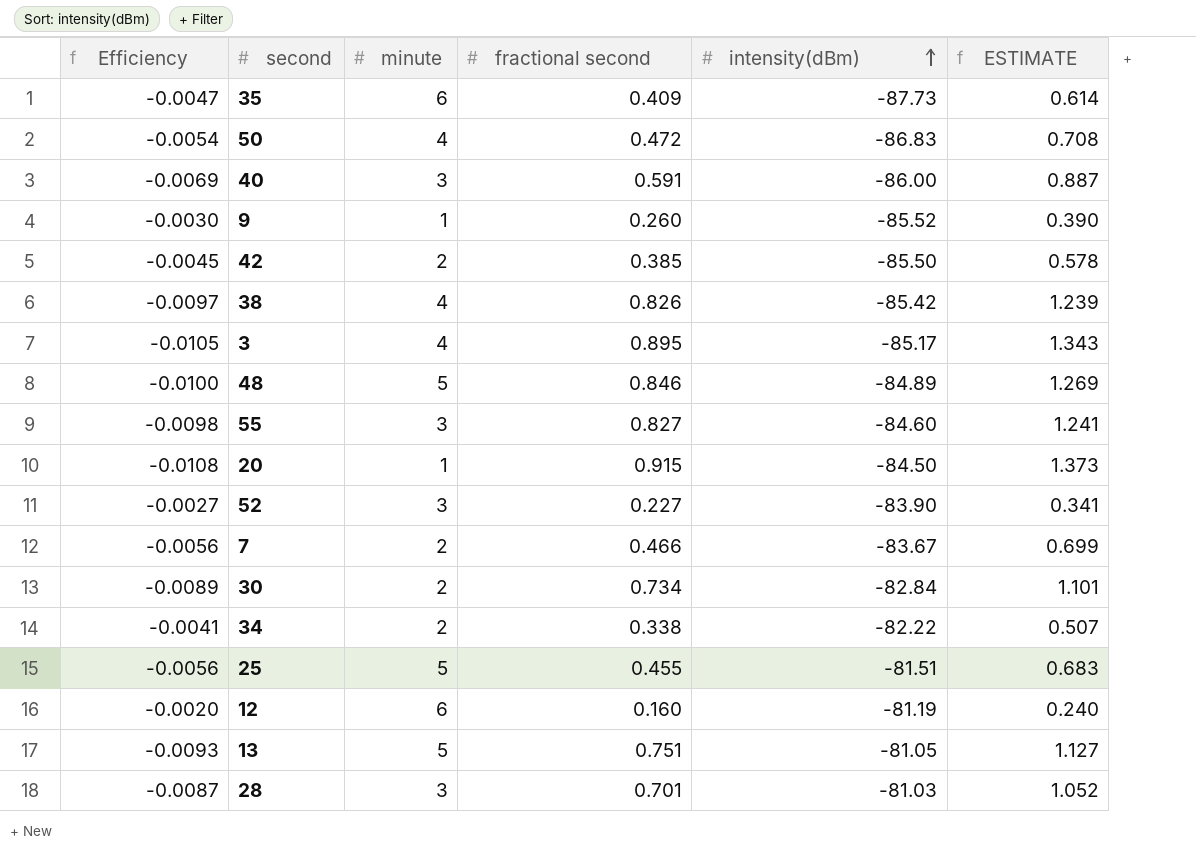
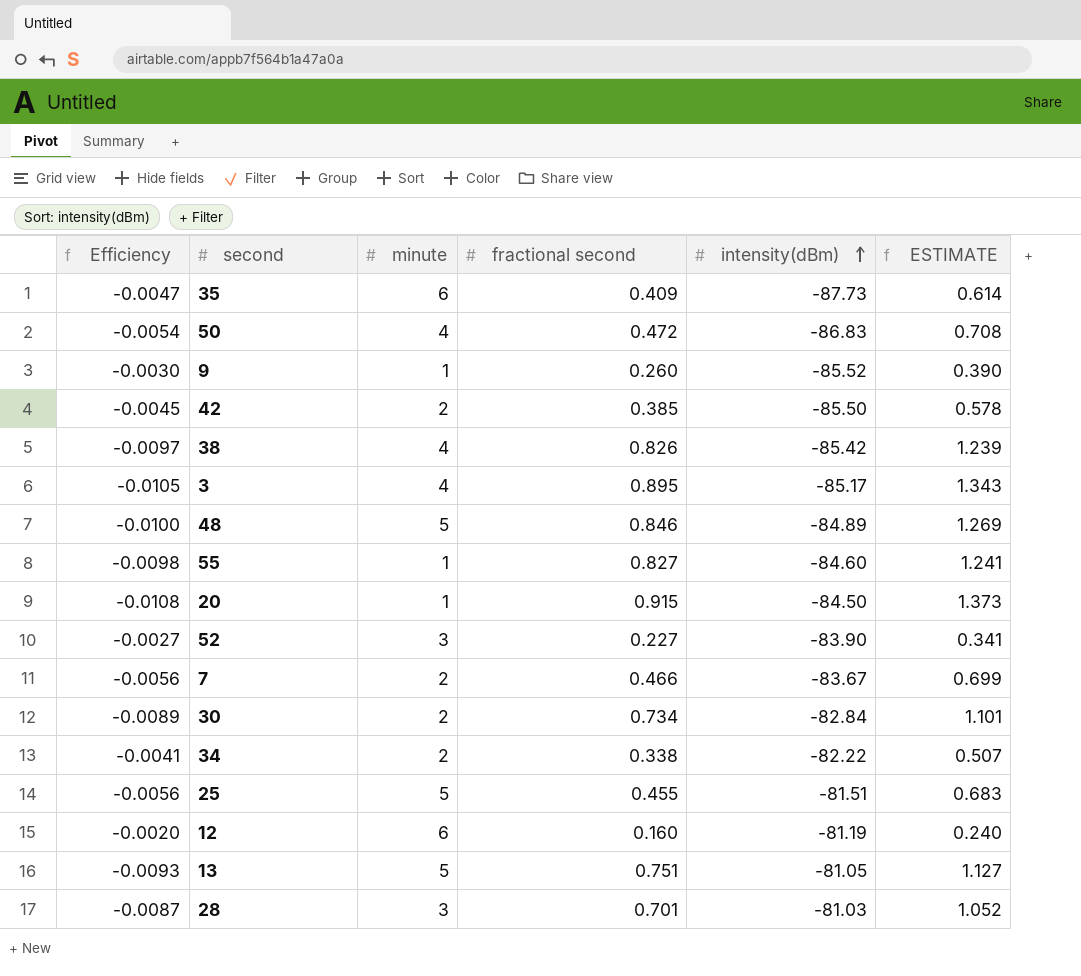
row 40: -0.0069 | 3 | 0.591 | -86.00 | 0.887 -> none
55 | minute: 3 -> 1

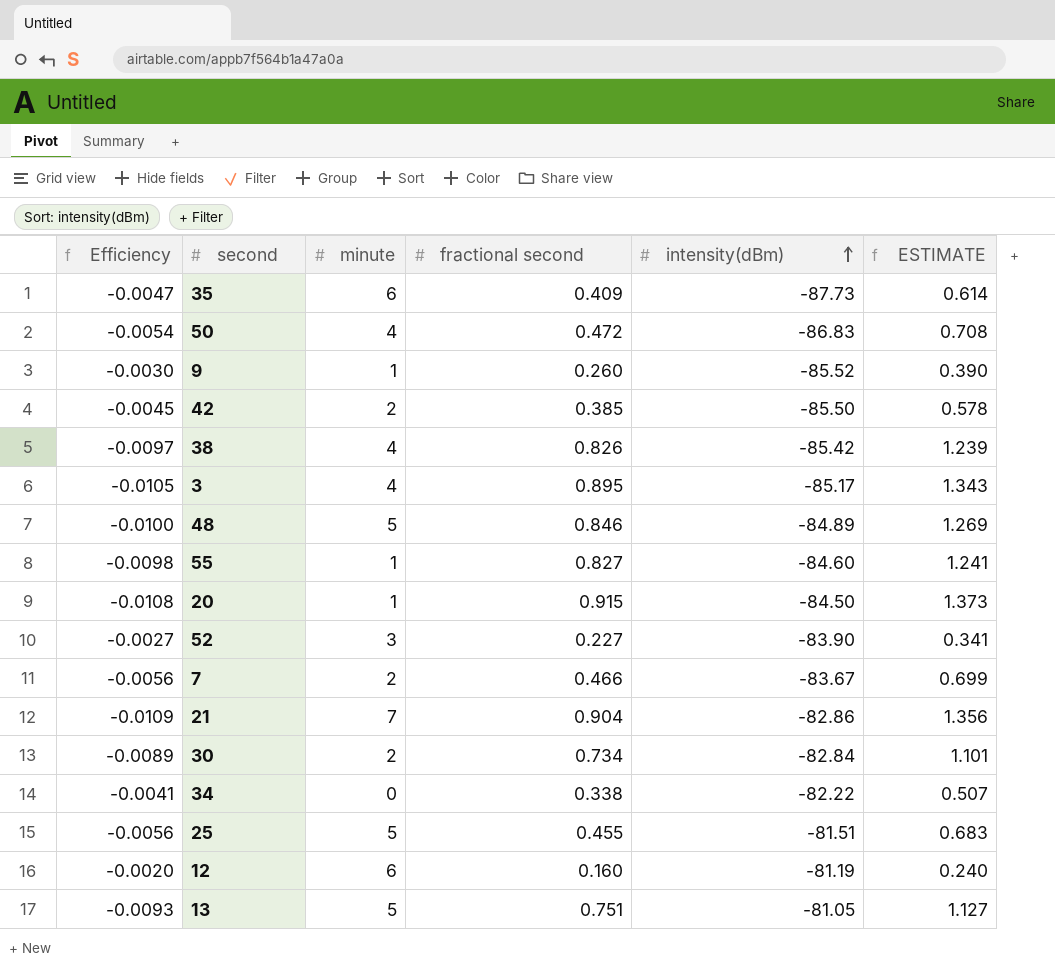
row 28: -0.0087 | 3 | 0.701 | -81.03 | 1.052 -> none
row 21: none -> -0.0109 | 7 | 0.904 | -82.86 | 1.356
34 | minute: 2 -> 0

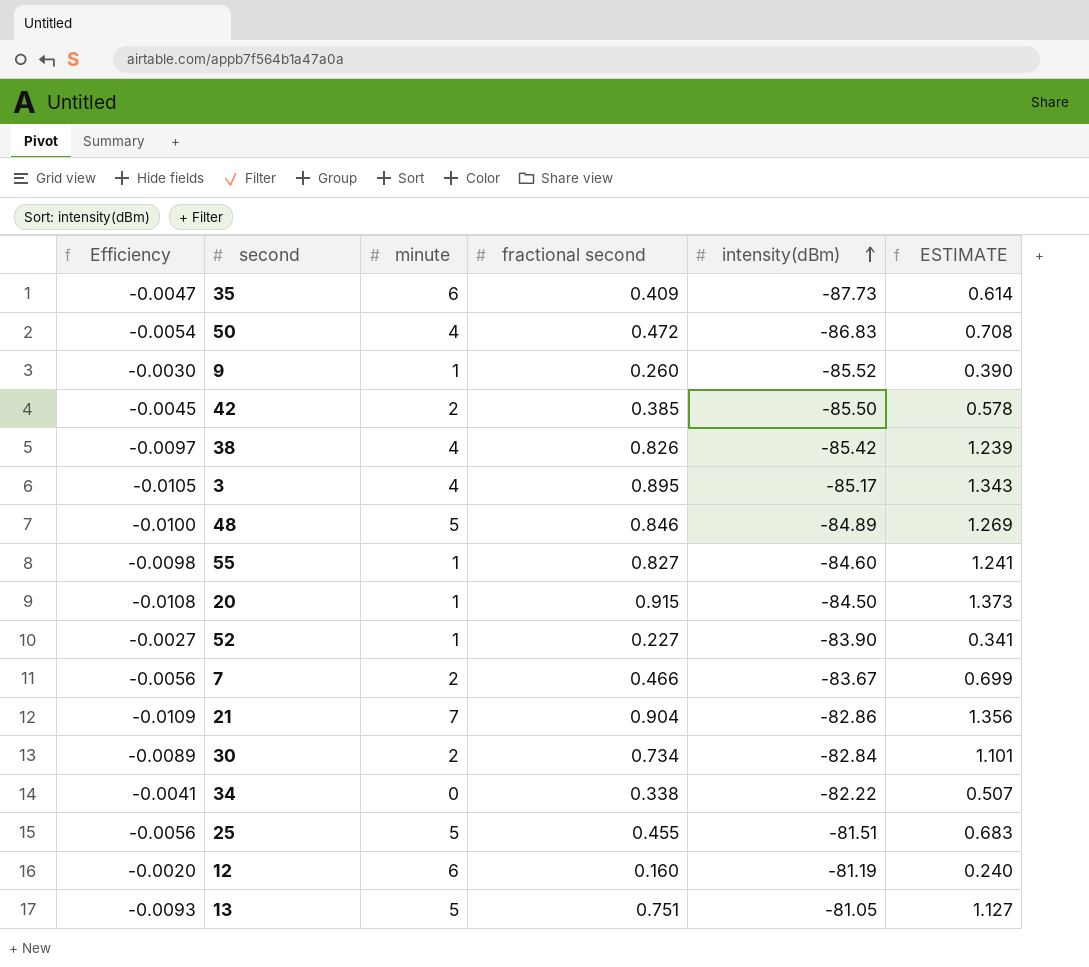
52 | minute: 3 -> 1

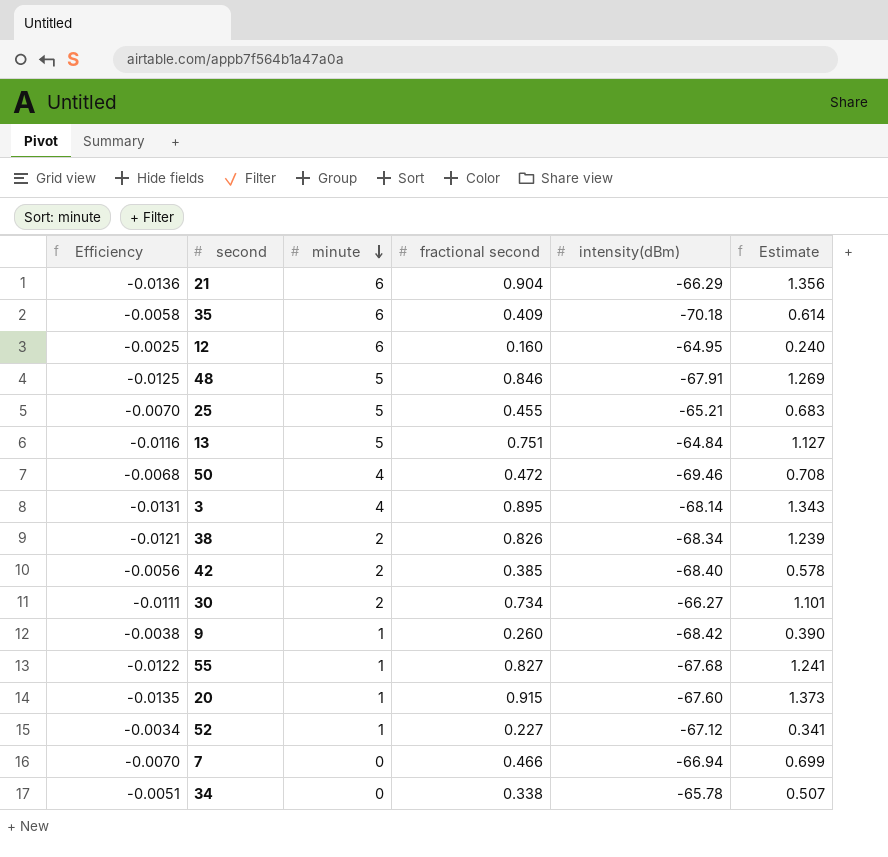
row order: intensity(dBm) ascending -> minute descending
column name: ESTIMATE -> Estimate
21 | Efficiency: -0.0109 -> -0.0136
21 | minute: 7 -> 6
21 | intensity(dBm): -82.86 -> -66.29
35 | Efficiency: -0.0047 -> -0.0058
35 | intensity(dBm): -87.73 -> -70.18
12 | Efficiency: -0.0020 -> -0.0025
12 | intensity(dBm): -81.19 -> -64.95
48 | Efficiency: -0.0100 -> -0.0125
48 | intensity(dBm): -84.89 -> -67.91
25 | Efficiency: -0.0056 -> -0.0070
25 | intensity(dBm): -81.51 -> -65.21
13 | Efficiency: -0.0093 -> -0.0116
13 | intensity(dBm): -81.05 -> -64.84
50 | Efficiency: -0.0054 -> -0.0068
50 | intensity(dBm): -86.83 -> -69.46
3 | Efficiency: -0.0105 -> -0.0131
3 | intensity(dBm): -85.17 -> -68.14
38 | Efficiency: -0.0097 -> -0.0121
38 | minute: 4 -> 2
38 | intensity(dBm): -85.42 -> -68.34
42 | Efficiency: -0.0045 -> -0.0056
42 | intensity(dBm): -85.50 -> -68.40
30 | Efficiency: -0.0089 -> -0.0111
30 | intensity(dBm): -82.84 -> -66.27
9 | Efficiency: -0.0030 -> -0.0038
9 | intensity(dBm): -85.52 -> -68.42
55 | Efficiency: -0.0098 -> -0.0122
55 | intensity(dBm): -84.60 -> -67.68
20 | Efficiency: -0.0108 -> -0.0135
20 | intensity(dBm): -84.50 -> -67.60
52 | Efficiency: -0.0027 -> -0.0034
52 | intensity(dBm): -83.90 -> -67.12
7 | Efficiency: -0.0056 -> -0.0070
7 | minute: 2 -> 0
7 | intensity(dBm): -83.67 -> -66.94
34 | Efficiency: -0.0041 -> -0.0051
34 | intensity(dBm): -82.22 -> -65.78

